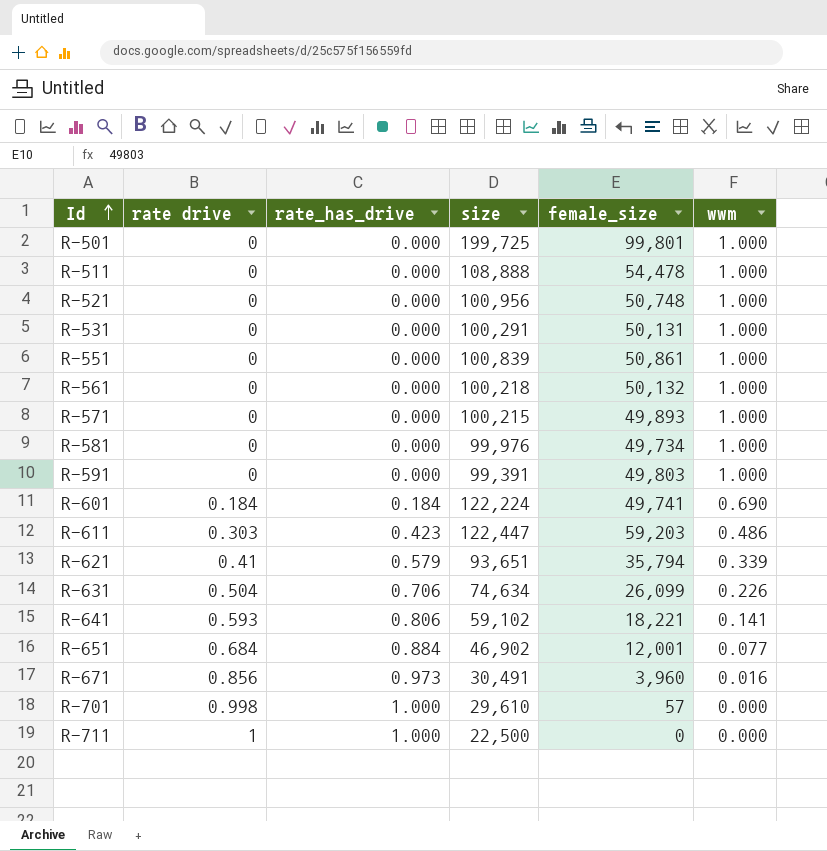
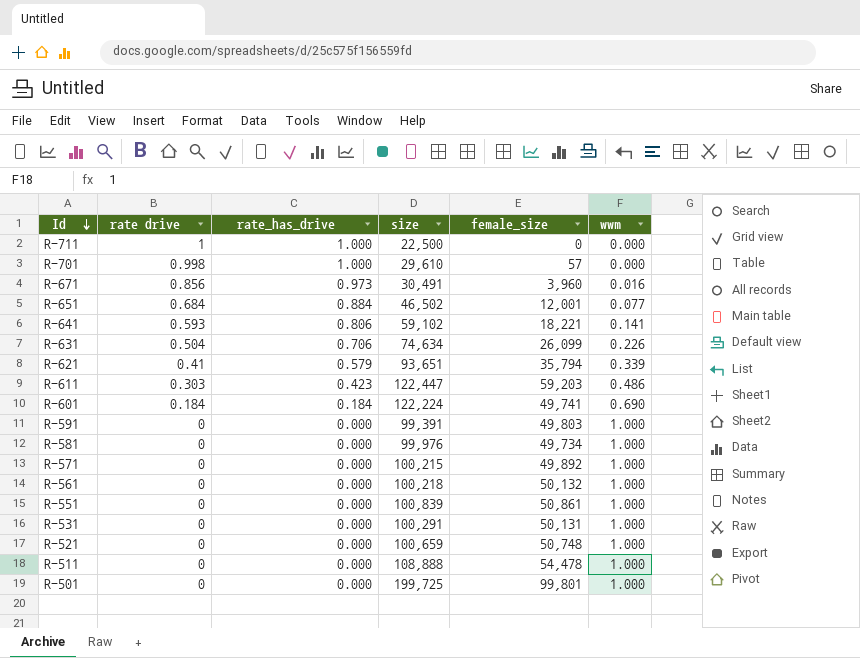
row order: Id ascending -> Id descending
R-651 | size: 46,902 -> 46,502
R-571 | female_size: 49,893 -> 49,892
R-521 | size: 100,956 -> 100,659

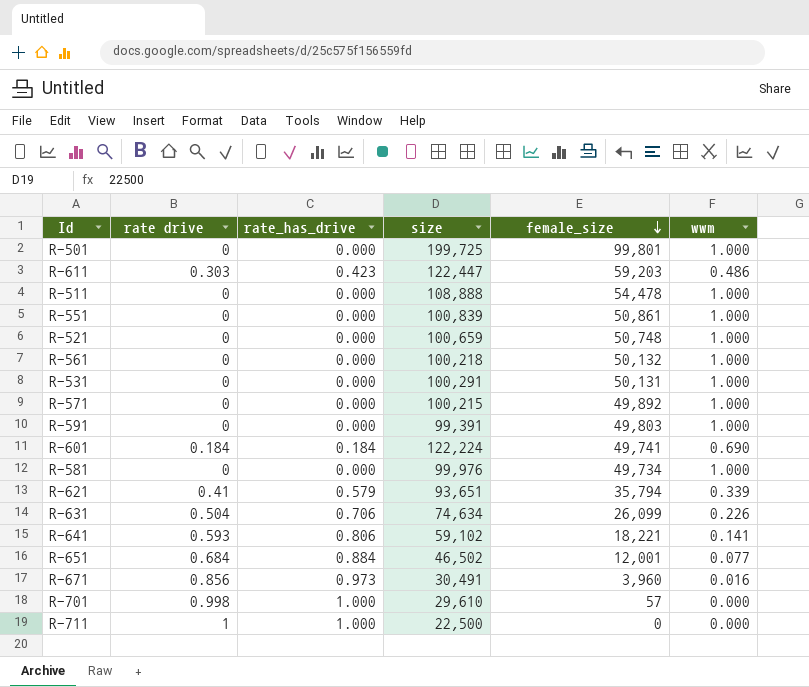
row order: Id descending -> female_size descending

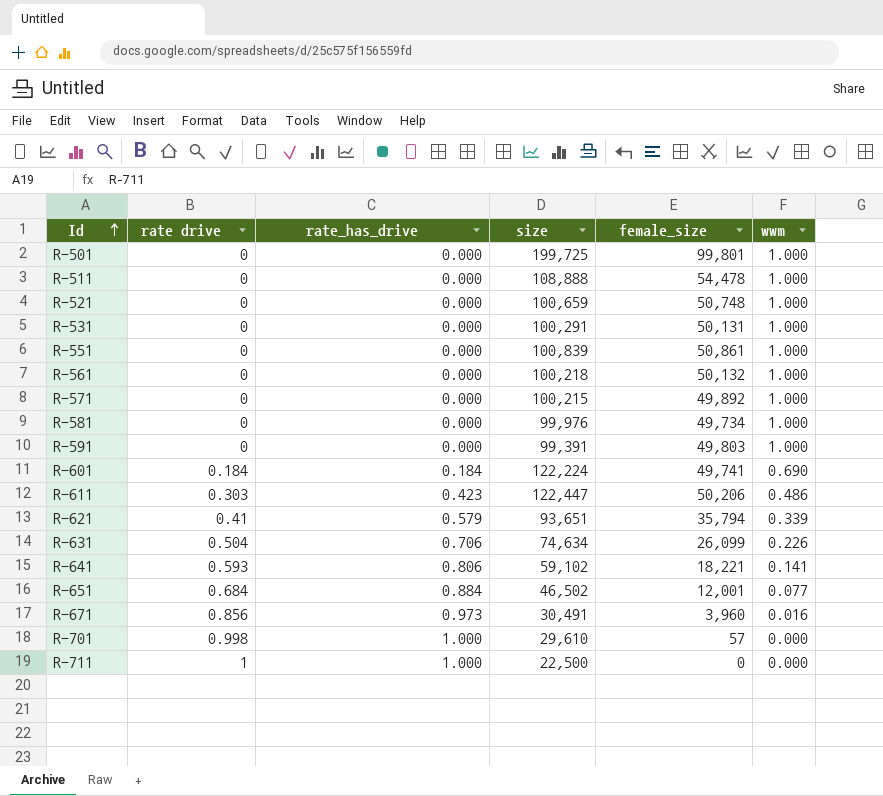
row order: female_size descending -> Id ascending
R-611 | female_size: 59,203 -> 50,206

